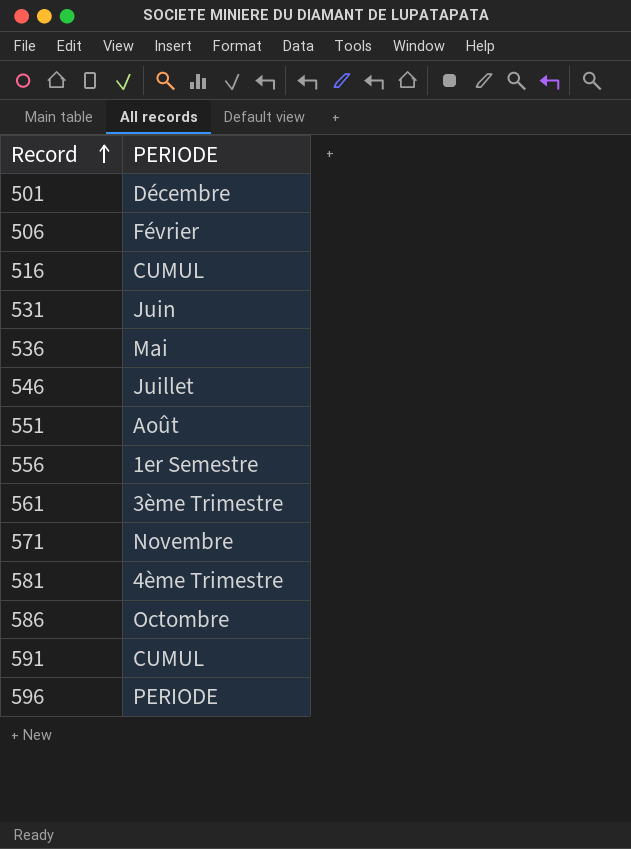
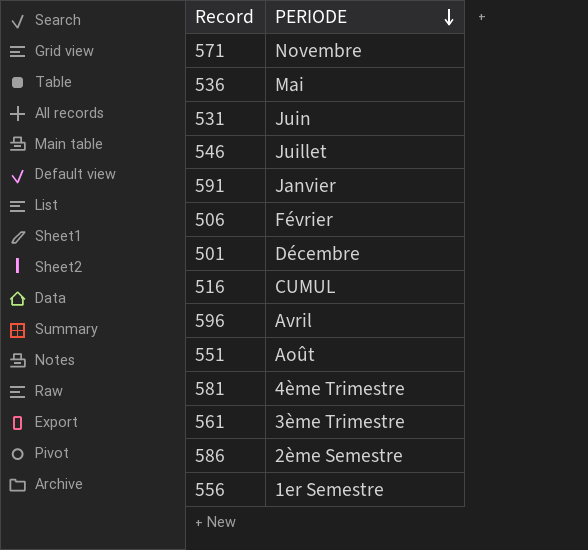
row order: Record ascending -> PERIODE descending
591 | PERIODE: CUMUL -> Janvier
596 | PERIODE: PERIODE -> Avril
586 | PERIODE: Octombre -> 2ème Semestre

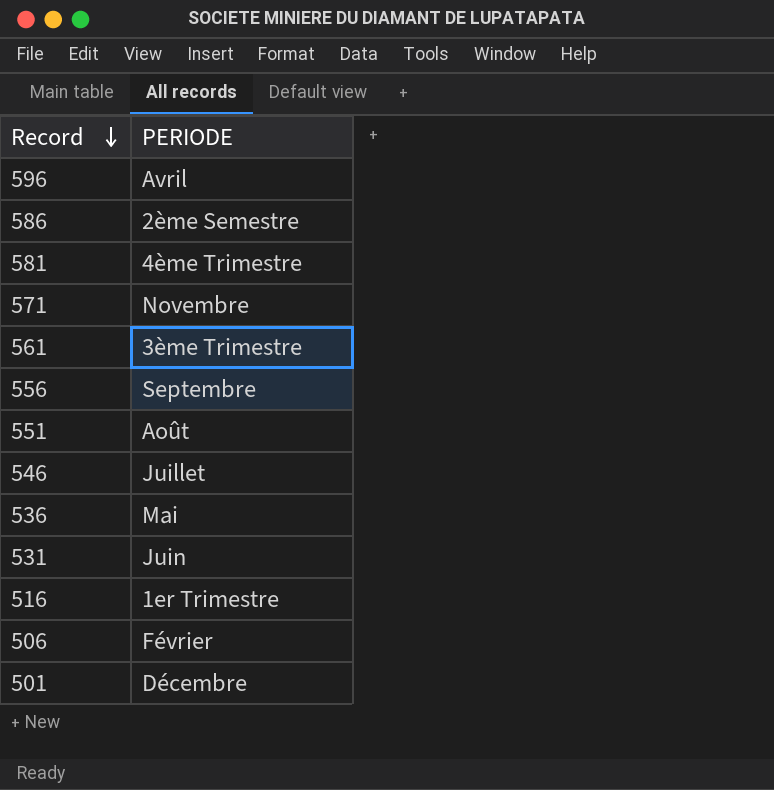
row order: PERIODE descending -> Record descending
row 591: Janvier -> none
556 | PERIODE: 1er Semestre -> Septembre
516 | PERIODE: CUMUL -> 1er Trimestre

